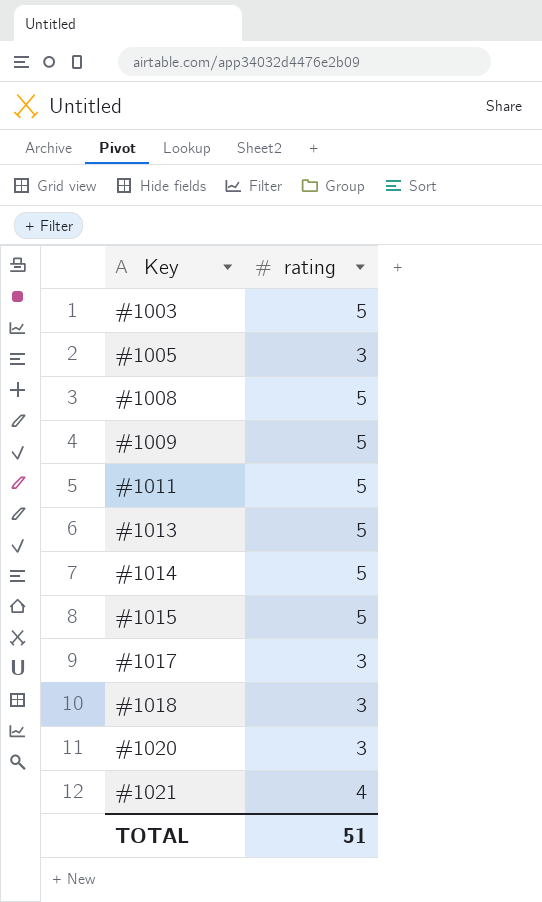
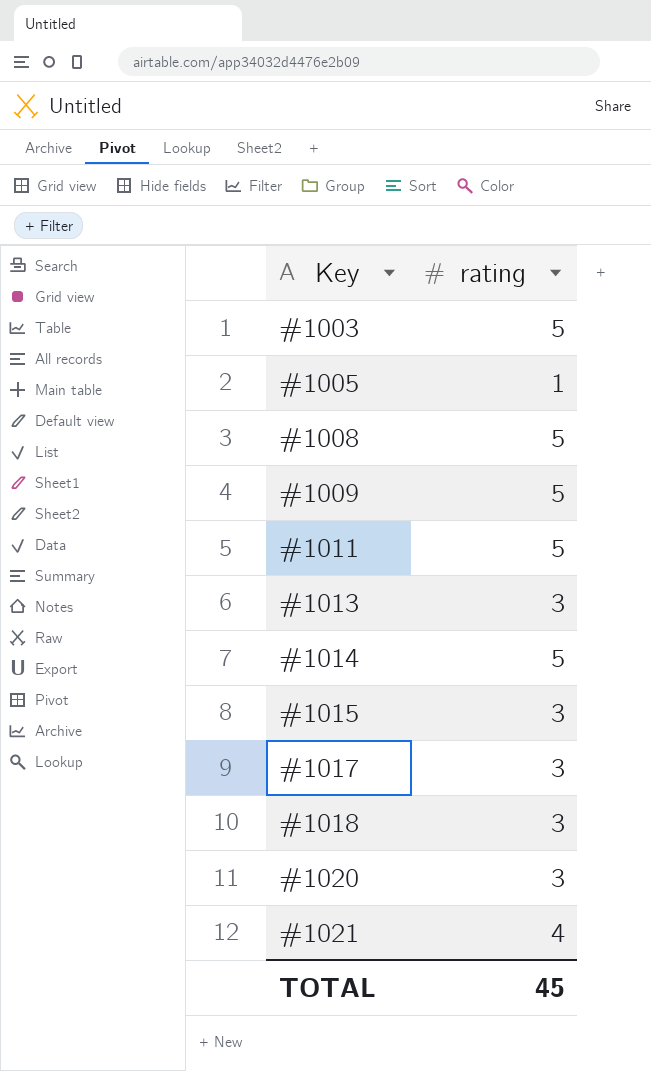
#1005 | rating: 3 -> 1
#1013 | rating: 5 -> 3
#1015 | rating: 5 -> 3
TOTAL | rating: 51 -> 45

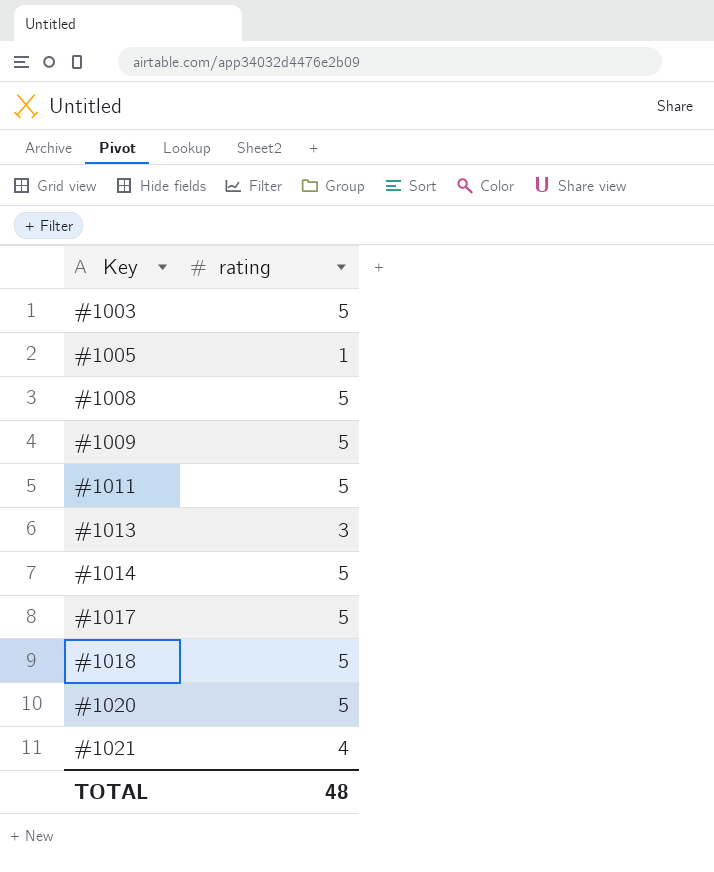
row #1015: 3 -> none
#1017 | rating: 3 -> 5
#1018 | rating: 3 -> 5
#1020 | rating: 3 -> 5
TOTAL | rating: 45 -> 48

